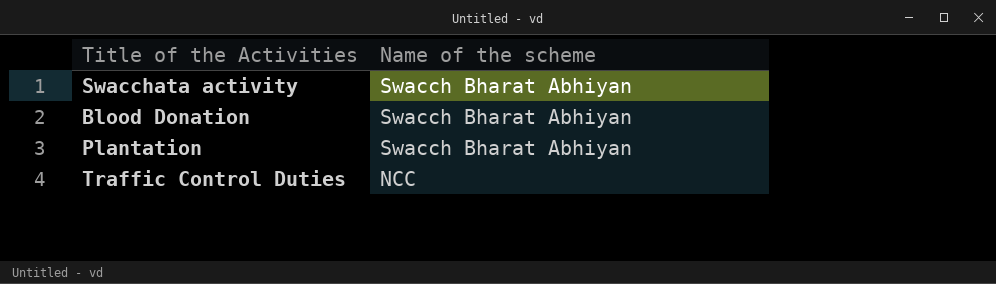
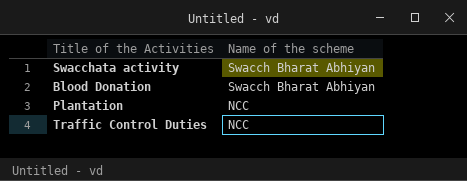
Plantation | Name of the scheme: Swacch Bharat Abhiyan -> NCC

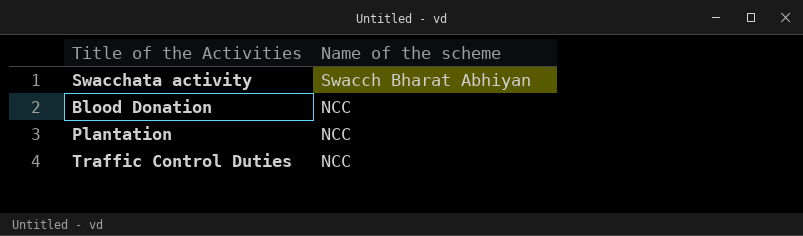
Blood Donation | Name of the scheme: Swacch Bharat Abhiyan -> NCC

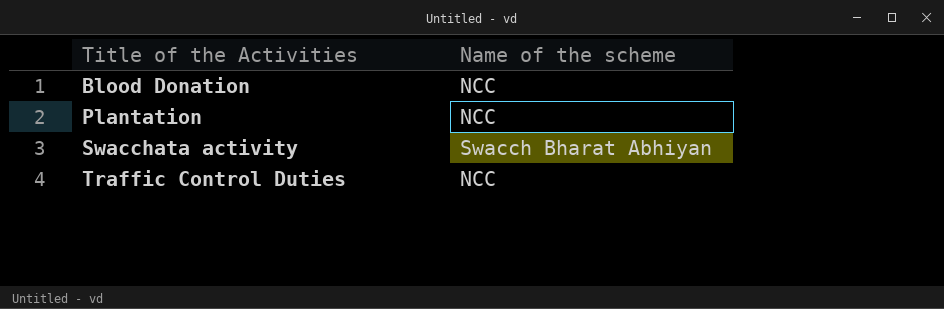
row order: Name of the scheme descending -> Title of the Activities ascending

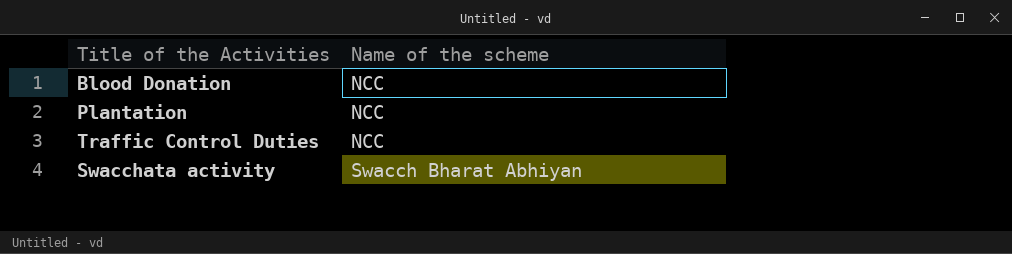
row order: Title of the Activities ascending -> Name of the scheme ascending

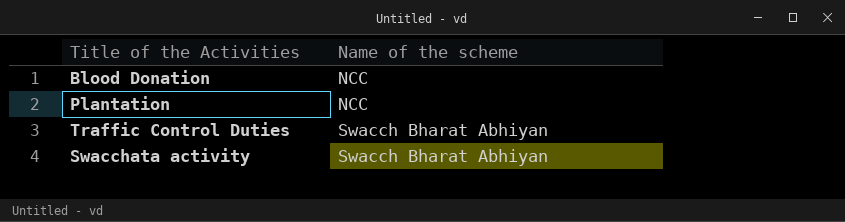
Traffic Control Duties | Name of the scheme: NCC -> Swacch Bharat Abhiyan

